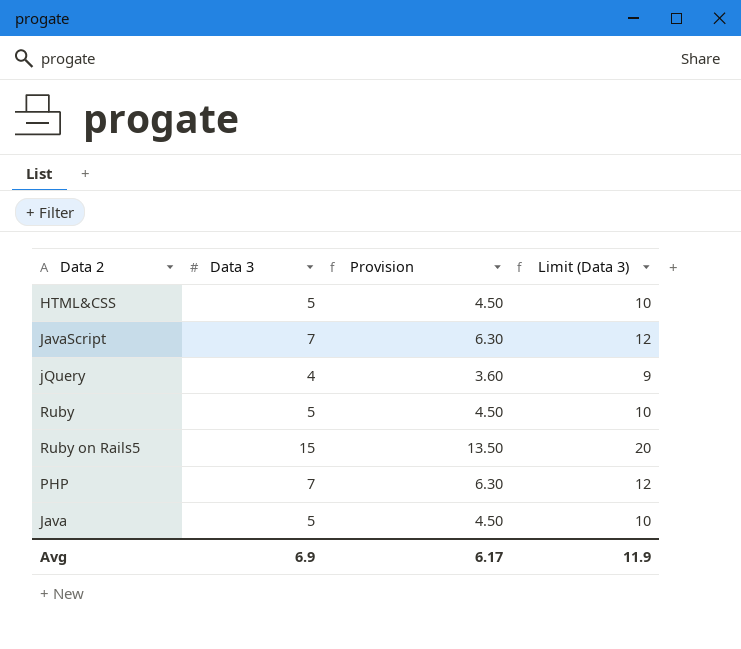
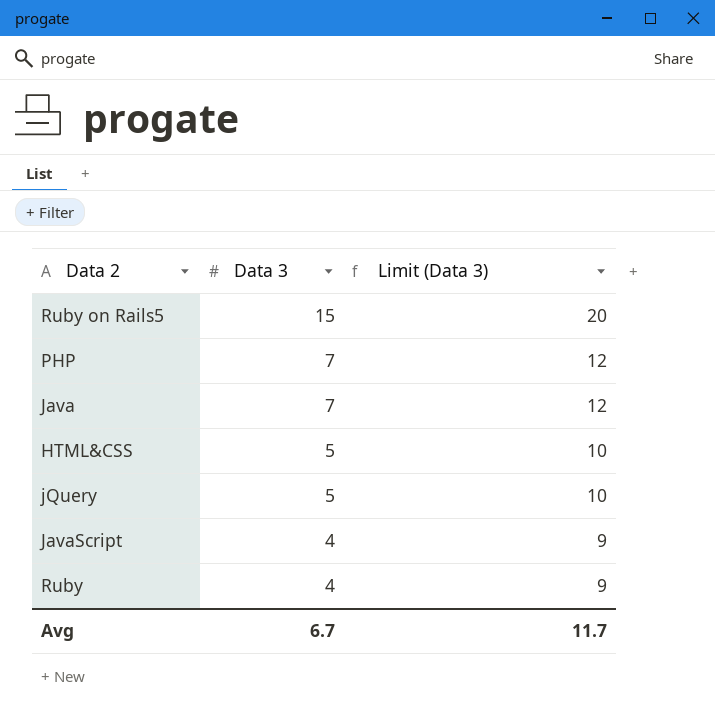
row order: none -> Data 3 descending
column Provision | formula: [Data 3] * 0.9 -> none
Java | Data 3: 5 -> 7
Java | Limit (Data 3): 10 -> 12
jQuery | Data 3: 4 -> 5
jQuery | Limit (Data 3): 9 -> 10
JavaScript | Data 3: 7 -> 4
JavaScript | Limit (Data 3): 12 -> 9
Ruby | Data 3: 5 -> 4
Ruby | Limit (Data 3): 10 -> 9
Avg | Data 3: 6.9 -> 6.7
Avg | Limit (Data 3): 11.9 -> 11.7

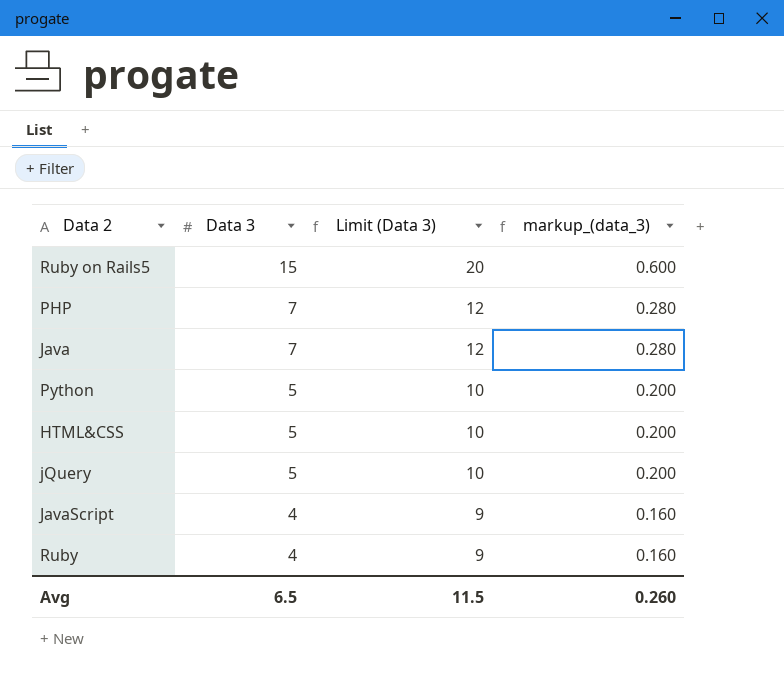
column markup_(data_3) | formula: none -> [Data 3] * 0.04
row Python: none -> 5 | 10 | 0.200
Avg | Data 3: 6.7 -> 6.5
Avg | Limit (Data 3): 11.7 -> 11.5

